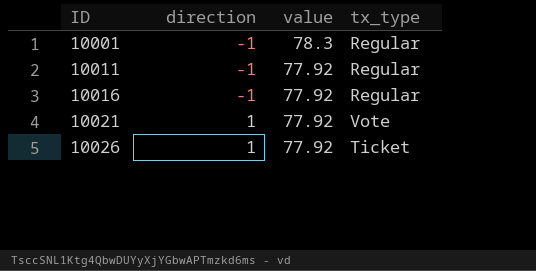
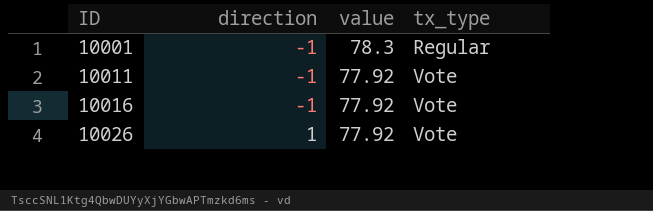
row 10021: 1 | 77.92 | Vote -> none
10011 | tx_type: Regular -> Vote
10016 | tx_type: Regular -> Vote
10026 | tx_type: Ticket -> Vote

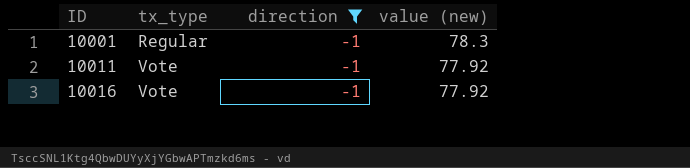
filter: none -> direction = -1
column tx_type | position: 4 -> 2
column name: value -> value (new)

